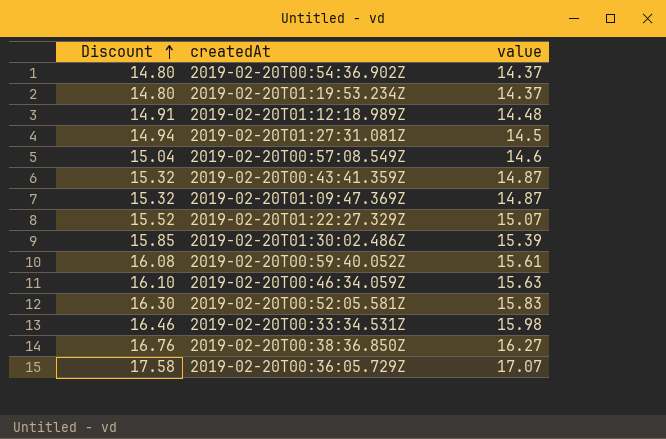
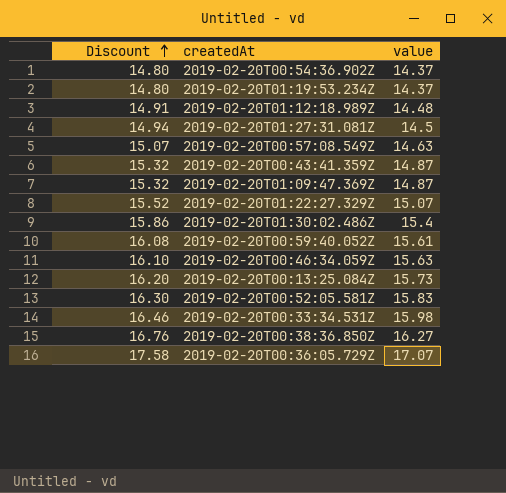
2019-02-20T00:57:08.549Z | Discount: 15.04 -> 15.07
2019-02-20T00:57:08.549Z | value: 14.6 -> 14.63
2019-02-20T01:30:02.486Z | Discount: 15.85 -> 15.86
2019-02-20T01:30:02.486Z | value: 15.39 -> 15.4
row 2019-02-20T00:13:25.084Z: none -> 16.20 | 15.73

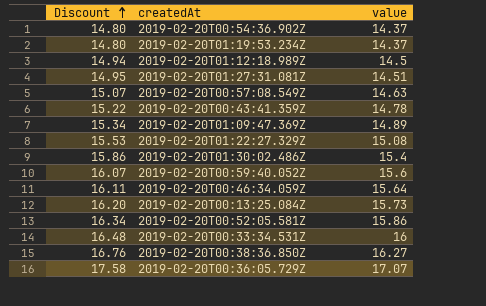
2019-02-20T01:12:18.989Z | Discount: 14.91 -> 14.94
2019-02-20T01:12:18.989Z | value: 14.48 -> 14.5
2019-02-20T01:27:31.081Z | Discount: 14.94 -> 14.95
2019-02-20T01:27:31.081Z | value: 14.5 -> 14.51
2019-02-20T00:43:41.359Z | Discount: 15.32 -> 15.22
2019-02-20T00:43:41.359Z | value: 14.87 -> 14.78
2019-02-20T01:09:47.369Z | Discount: 15.32 -> 15.34
2019-02-20T01:09:47.369Z | value: 14.87 -> 14.89
2019-02-20T01:22:27.329Z | Discount: 15.52 -> 15.53
2019-02-20T01:22:27.329Z | value: 15.07 -> 15.08
2019-02-20T00:59:40.052Z | Discount: 16.08 -> 16.07
2019-02-20T00:59:40.052Z | value: 15.61 -> 15.6
2019-02-20T00:46:34.059Z | Discount: 16.10 -> 16.11
2019-02-20T00:46:34.059Z | value: 15.63 -> 15.64
2019-02-20T00:52:05.581Z | Discount: 16.30 -> 16.34
2019-02-20T00:52:05.581Z | value: 15.83 -> 15.86
2019-02-20T00:33:34.531Z | Discount: 16.46 -> 16.48
2019-02-20T00:33:34.531Z | value: 15.98 -> 16

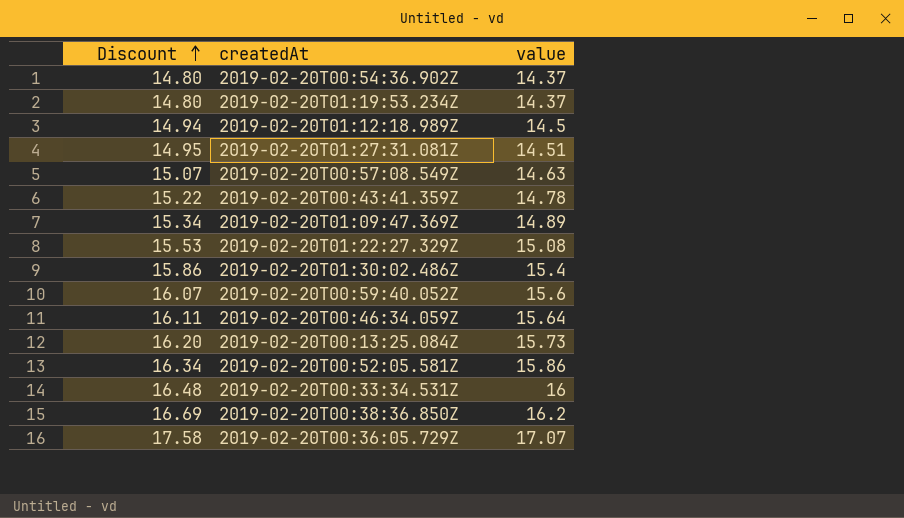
2019-02-20T00:38:36.850Z | Discount: 16.76 -> 16.69
2019-02-20T00:38:36.850Z | value: 16.27 -> 16.2

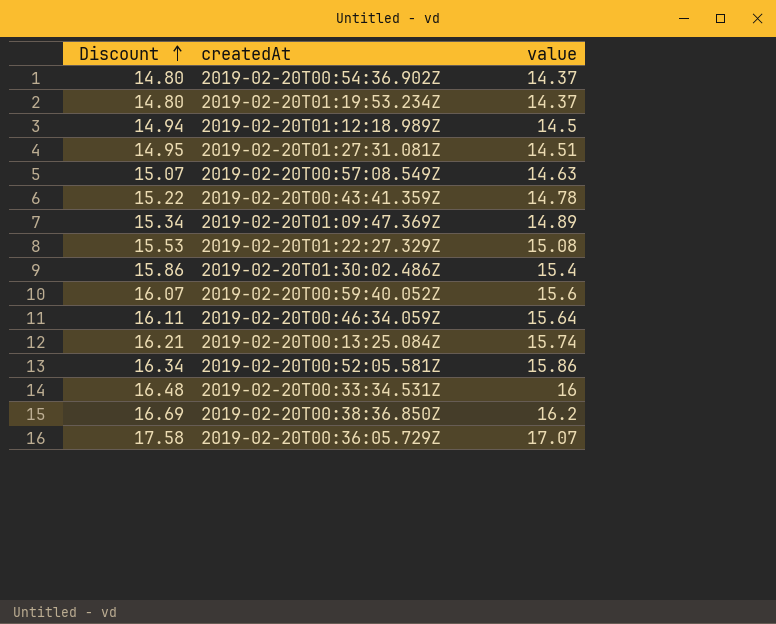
2019-02-20T00:13:25.084Z | Discount: 16.20 -> 16.21
2019-02-20T00:13:25.084Z | value: 15.73 -> 15.74

